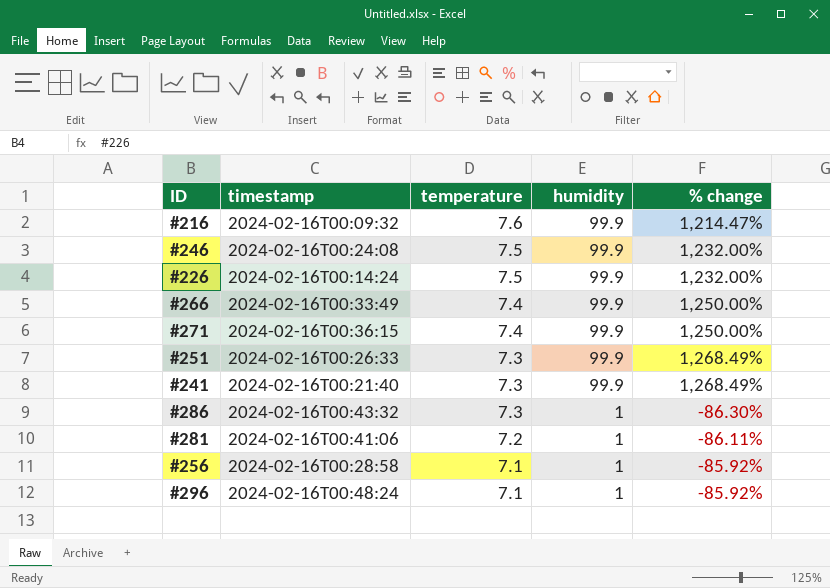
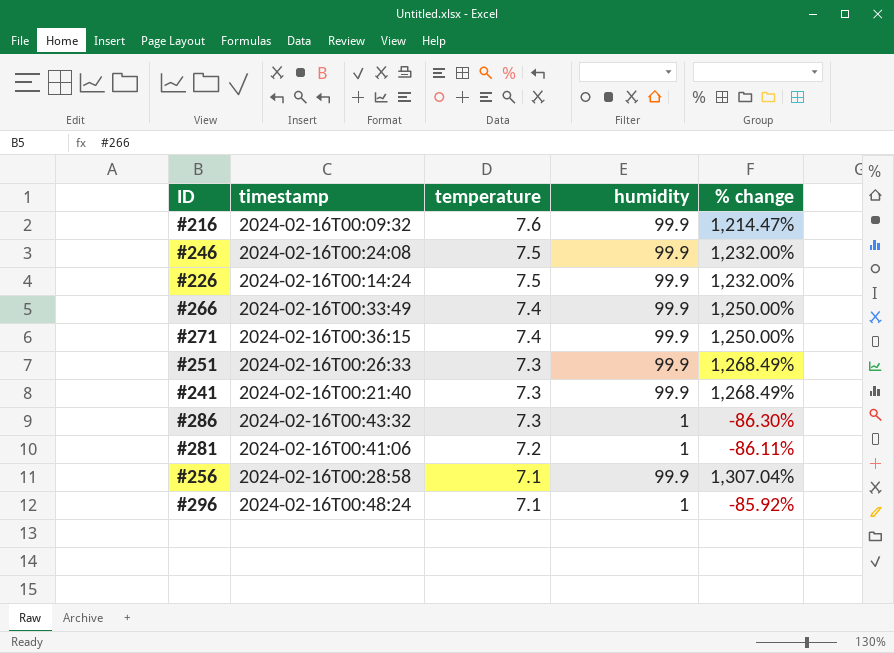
#256 | humidity: 1 -> 99.9
#256 | % change: -85.92% -> 1,307.04%

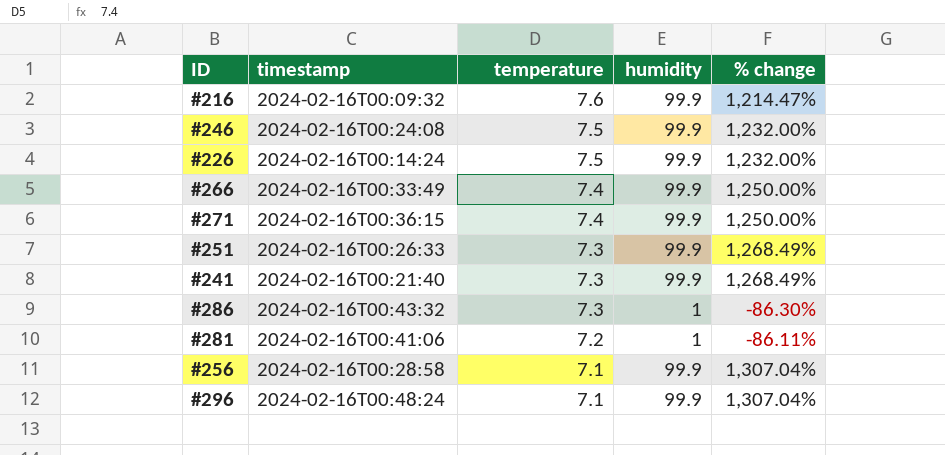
#296 | humidity: 1 -> 99.9
#296 | % change: -85.92% -> 1,307.04%

